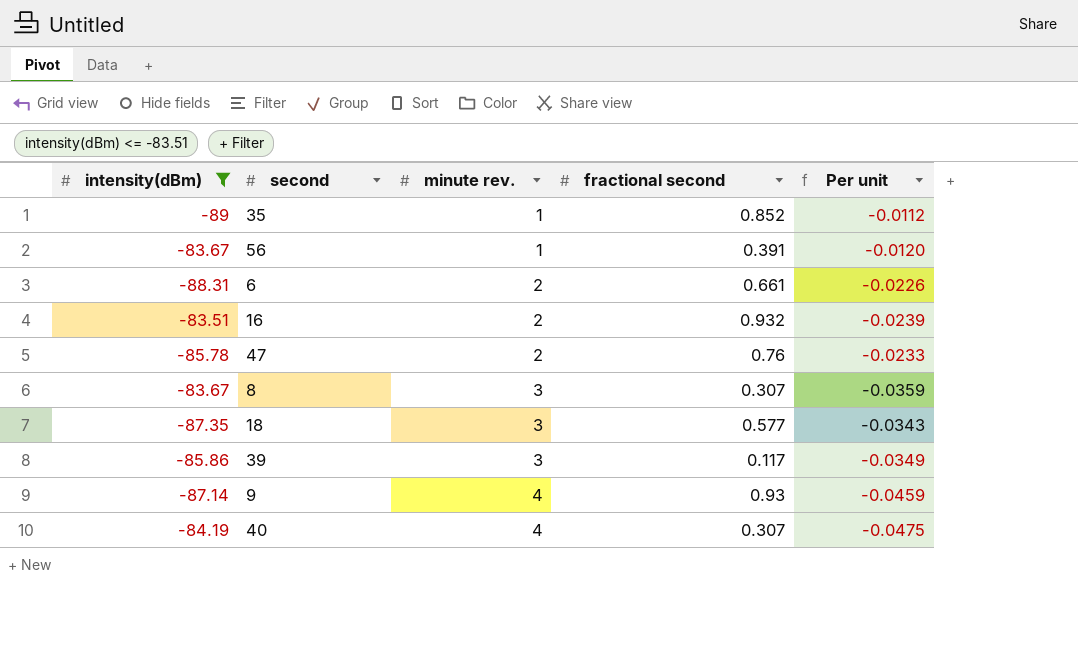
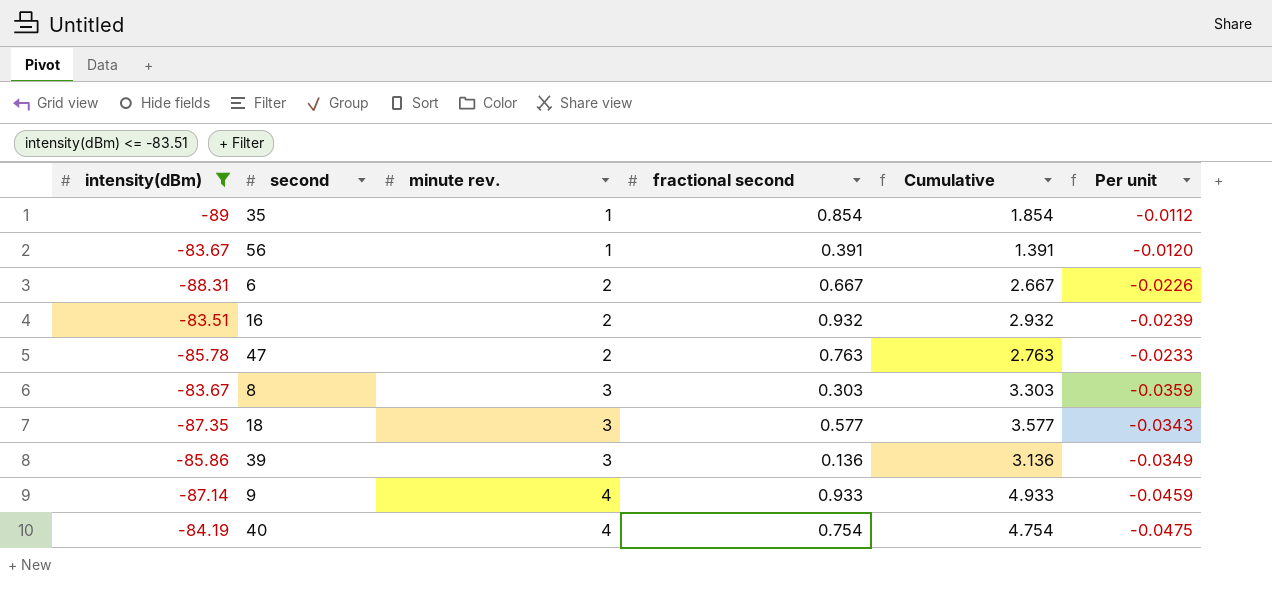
column Cumulative | formula: none -> [minute rev.] + [fractional second]
35 | fractional second: 0.852 -> 0.854
6 | fractional second: 0.661 -> 0.667
47 | fractional second: 0.76 -> 0.763
8 | fractional second: 0.307 -> 0.303
39 | fractional second: 0.117 -> 0.136
9 | fractional second: 0.93 -> 0.933
40 | fractional second: 0.307 -> 0.754

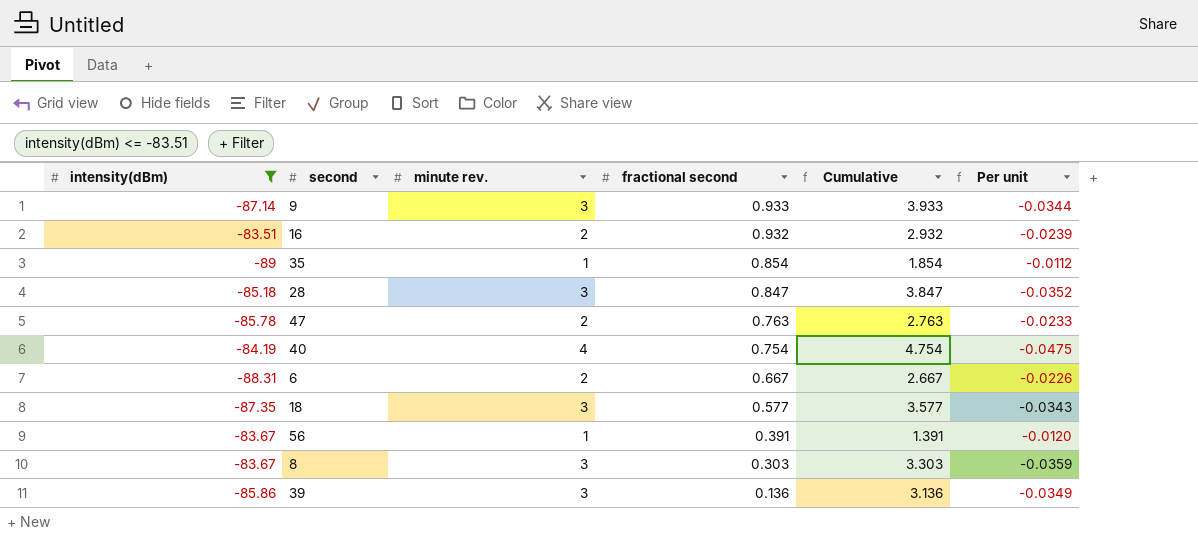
row order: minute rev. ascending -> fractional second descending
9 | minute rev.: 4 -> 3
9 | Cumulative: 4.933 -> 3.933
9 | Per unit: -0.0459 -> -0.0344
row 28: none -> -85.18 | 3 | 0.847 | 3.847 | -0.0352

